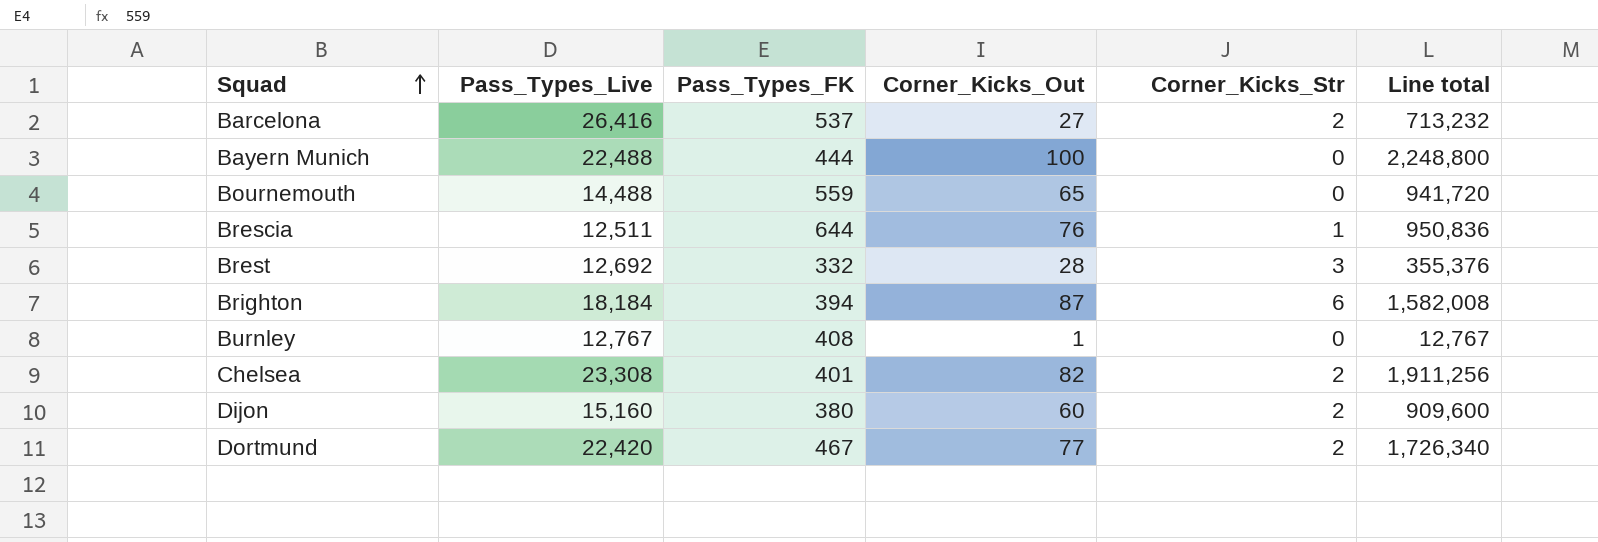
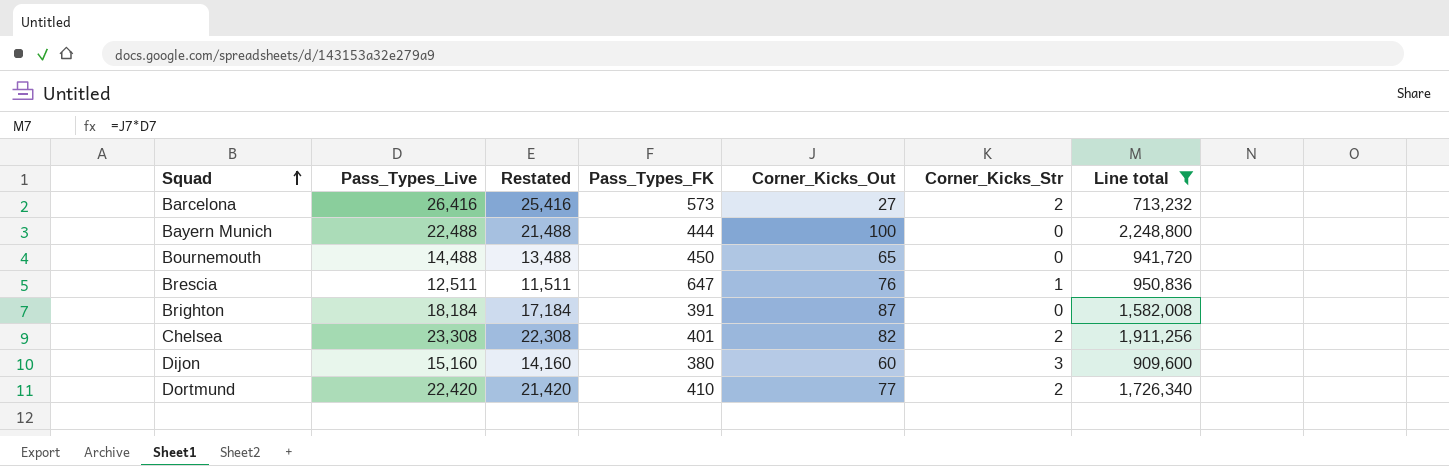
filter: none -> Line total >= 713,232
column Restated | formula: none -> [Pass_Types_Live] - 1000
Barcelona | Pass_Types_FK: 537 -> 573
Bournemouth | Pass_Types_FK: 559 -> 450
Brescia | Pass_Types_FK: 644 -> 647
Brighton | Pass_Types_FK: 394 -> 391
Brighton | Corner_Kicks_Str: 6 -> 0
Dijon | Corner_Kicks_Str: 2 -> 3
Dortmund | Pass_Types_FK: 467 -> 410

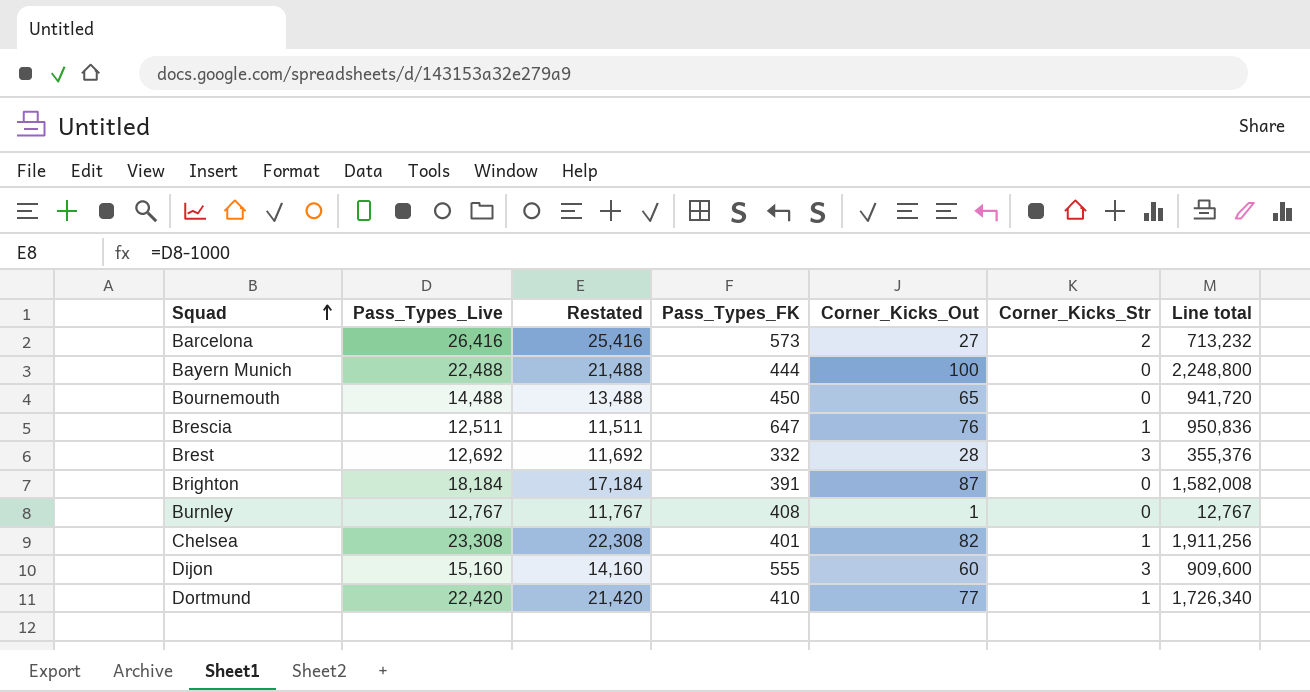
filter: Line total >= 713,232 -> none
Chelsea | Corner_Kicks_Str: 2 -> 1
Dijon | Pass_Types_FK: 380 -> 555
Dortmund | Corner_Kicks_Str: 2 -> 1

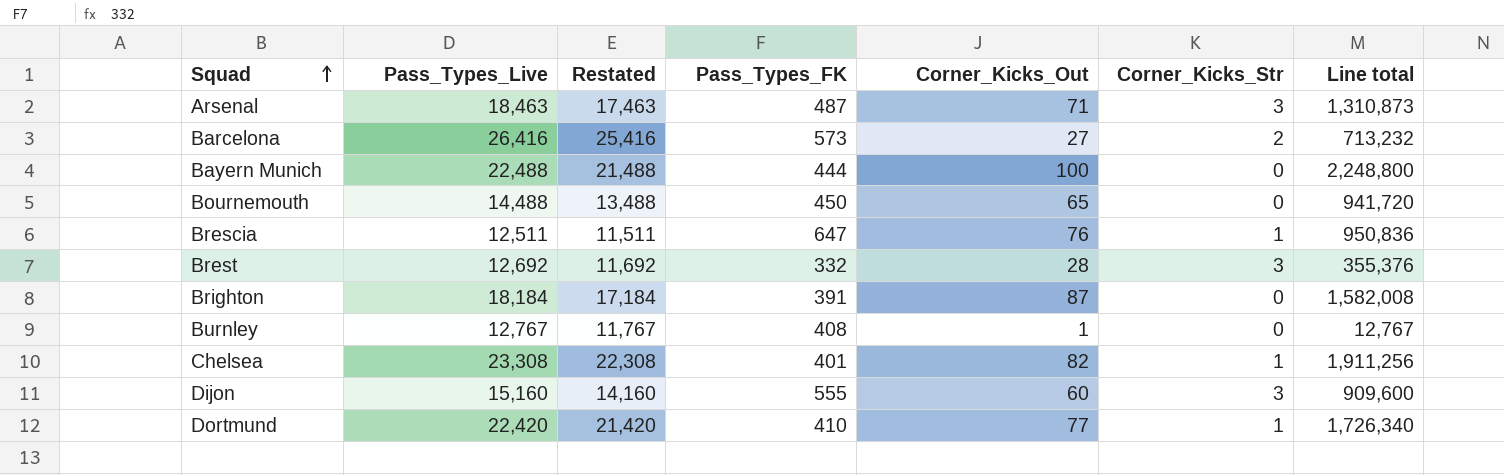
row Arsenal: none -> 18,463 | 17,463 | 487 | 71 | 3 | 1,310,873

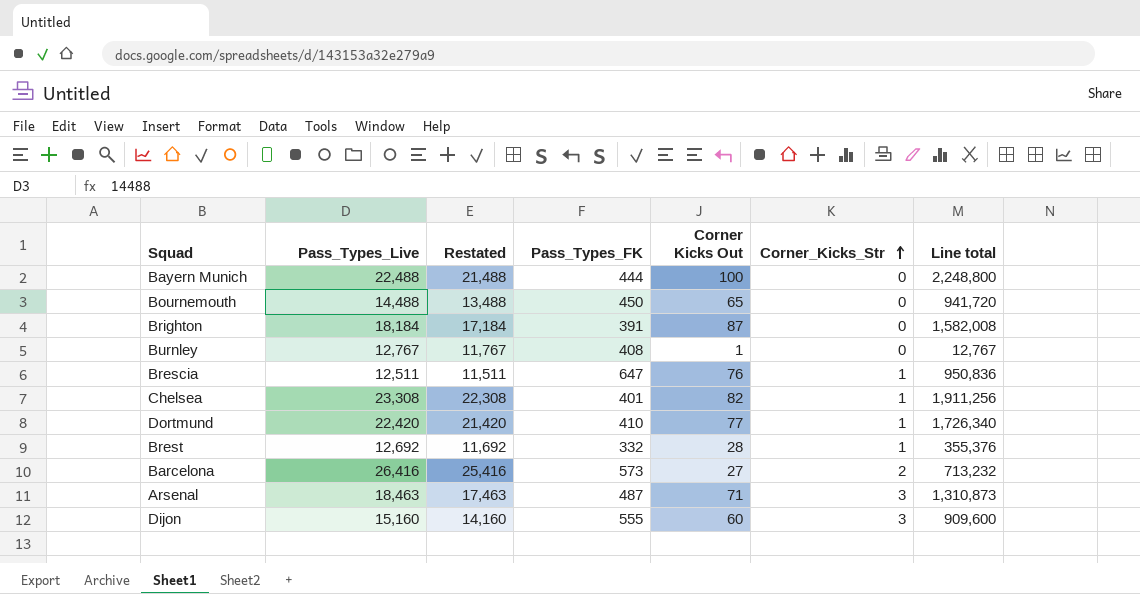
row order: Squad ascending -> Corner_Kicks_Str ascending
column name: Corner_Kicks_Out -> Corner Kicks Out
Brest | Corner_Kicks_Str: 3 -> 1

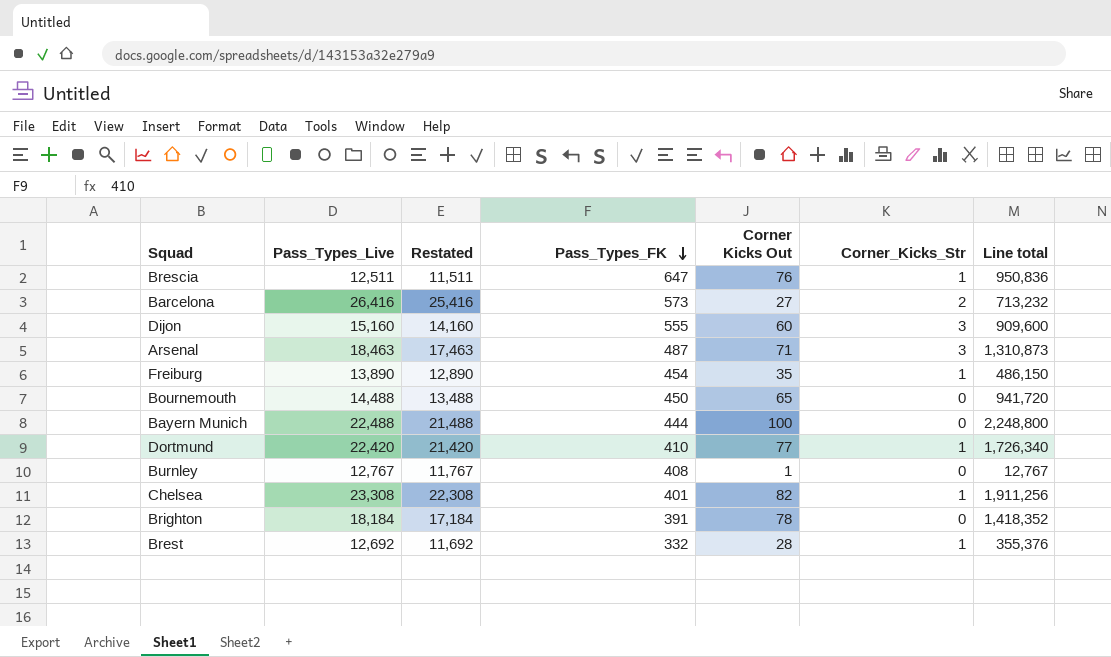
row order: Corner_Kicks_Str ascending -> Pass_Types_FK descending
row Freiburg: none -> 13,890 | 12,890 | 454 | 35 | 1 | 486,150
Brighton | Corner Kicks Out: 87 -> 78
Brighton | Line total: 1,582,008 -> 1,418,352

